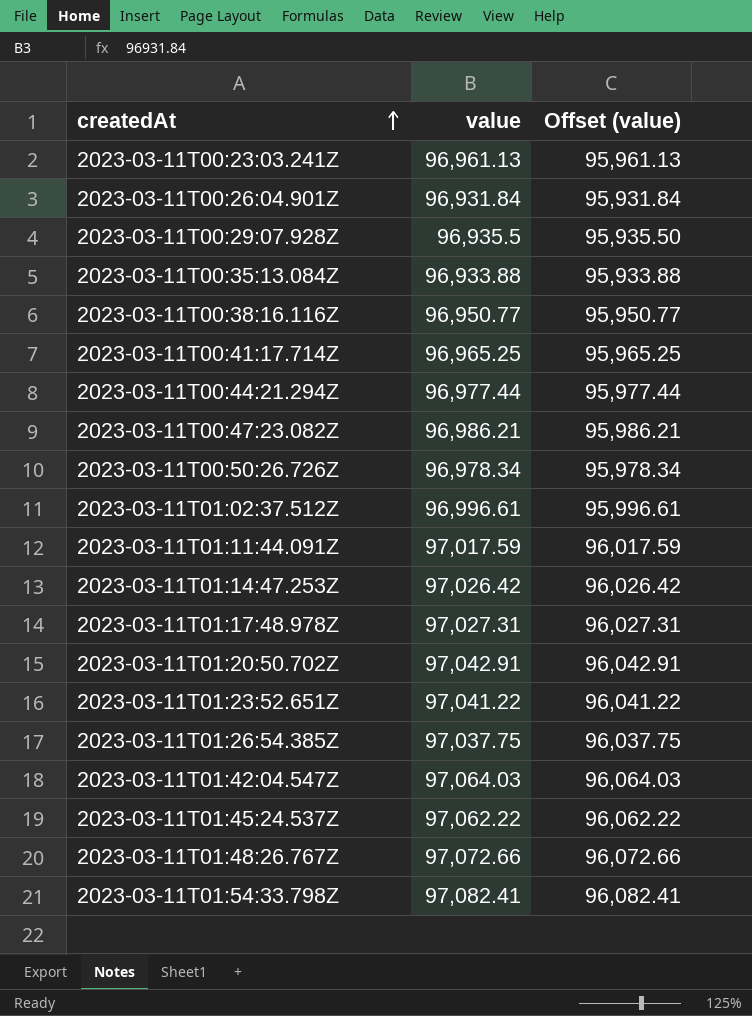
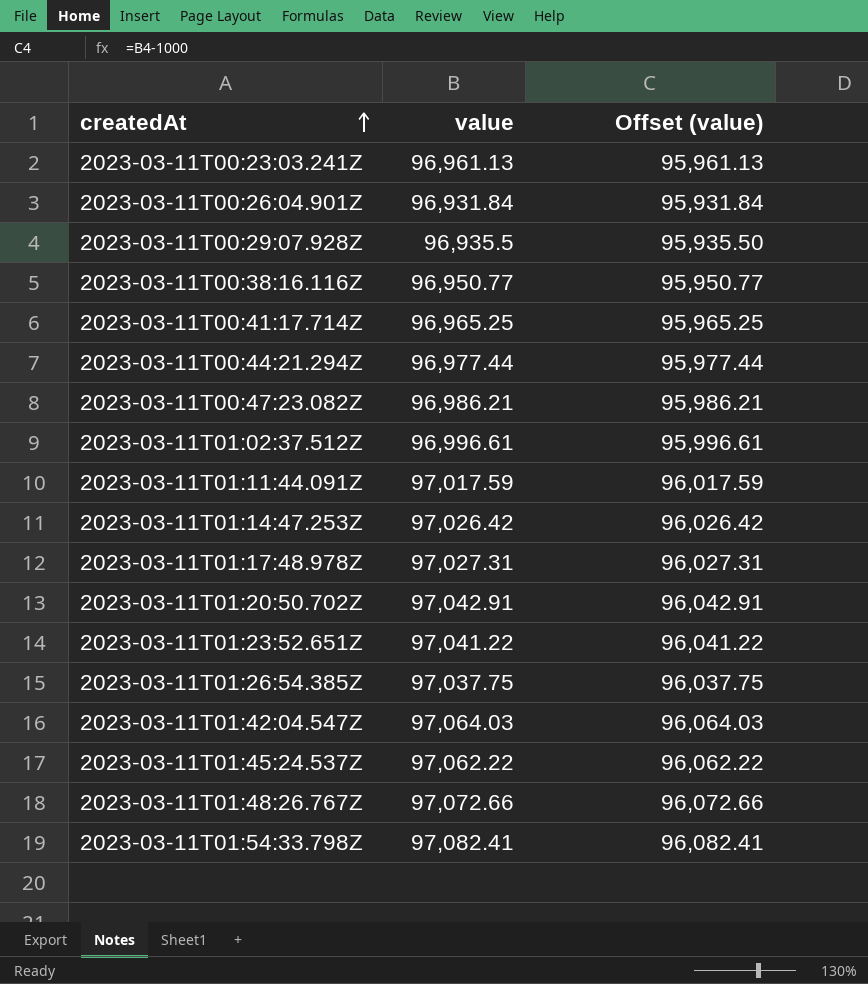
row 2023-03-11T00:35:13.084Z: 96,933.88 | 95,933.88 -> none
row 2023-03-11T00:50:26.726Z: 96,978.34 | 95,978.34 -> none

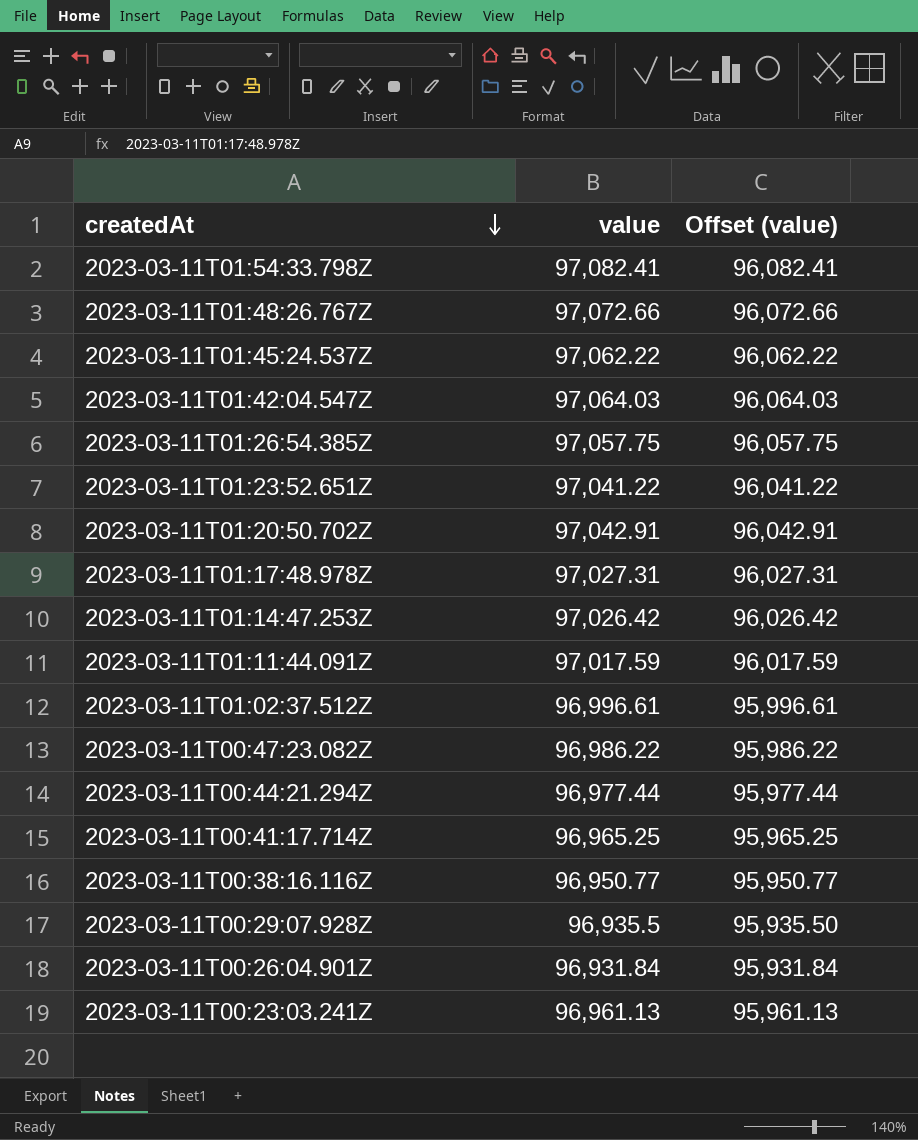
row order: createdAt ascending -> createdAt descending
2023-03-11T01:26:54.385Z | value: 97,037.75 -> 97,057.75
2023-03-11T01:26:54.385Z | Offset (value): 96,037.75 -> 96,057.75
2023-03-11T00:47:23.082Z | value: 96,986.21 -> 96,986.22
2023-03-11T00:47:23.082Z | Offset (value): 95,986.21 -> 95,986.22

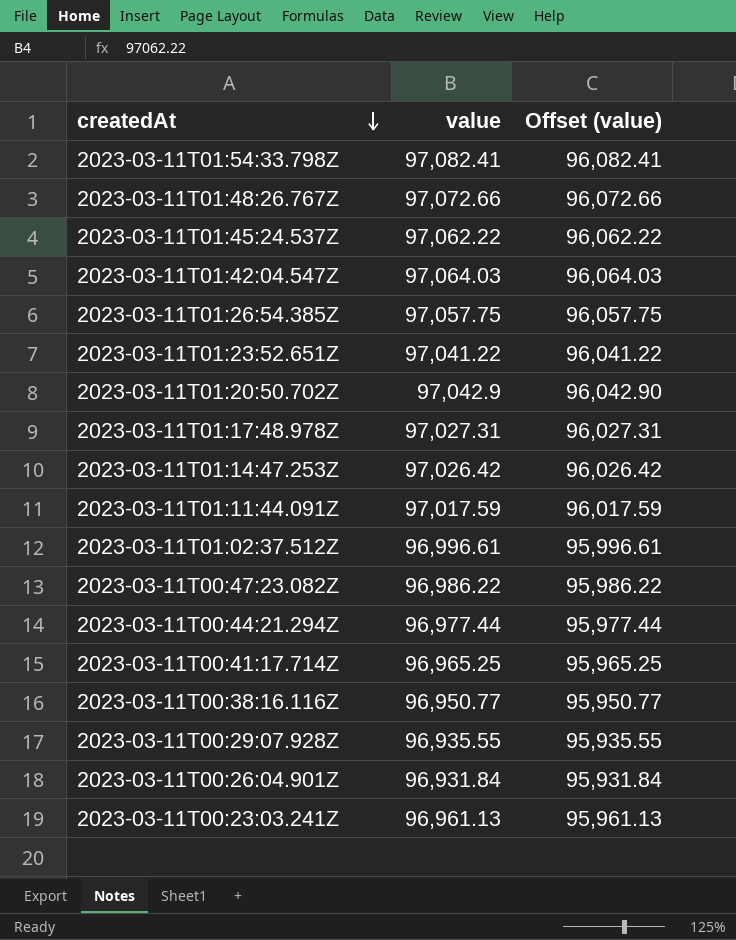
2023-03-11T01:20:50.702Z | value: 97,042.91 -> 97,042.9
2023-03-11T01:20:50.702Z | Offset (value): 96,042.91 -> 96,042.90
2023-03-11T00:29:07.928Z | value: 96,935.5 -> 96,935.55
2023-03-11T00:29:07.928Z | Offset (value): 95,935.50 -> 95,935.55

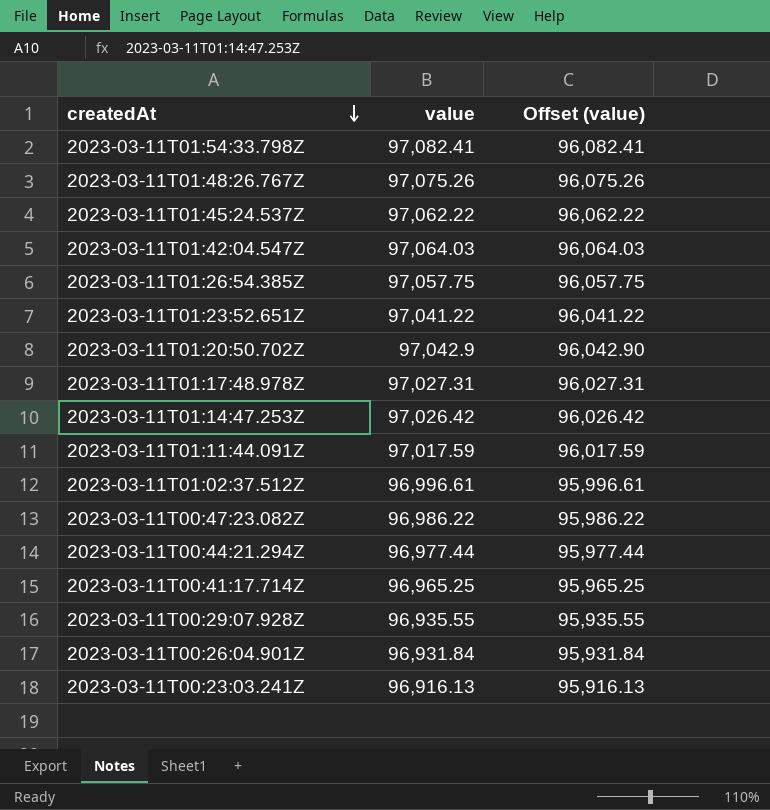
row 2023-03-11T00:38:16.116Z: 96,950.77 | 95,950.77 -> none
2023-03-11T01:48:26.767Z | value: 97,072.66 -> 97,075.26
2023-03-11T01:48:26.767Z | Offset (value): 96,072.66 -> 96,075.26
2023-03-11T00:23:03.241Z | value: 96,961.13 -> 96,916.13
2023-03-11T00:23:03.241Z | Offset (value): 95,961.13 -> 95,916.13

